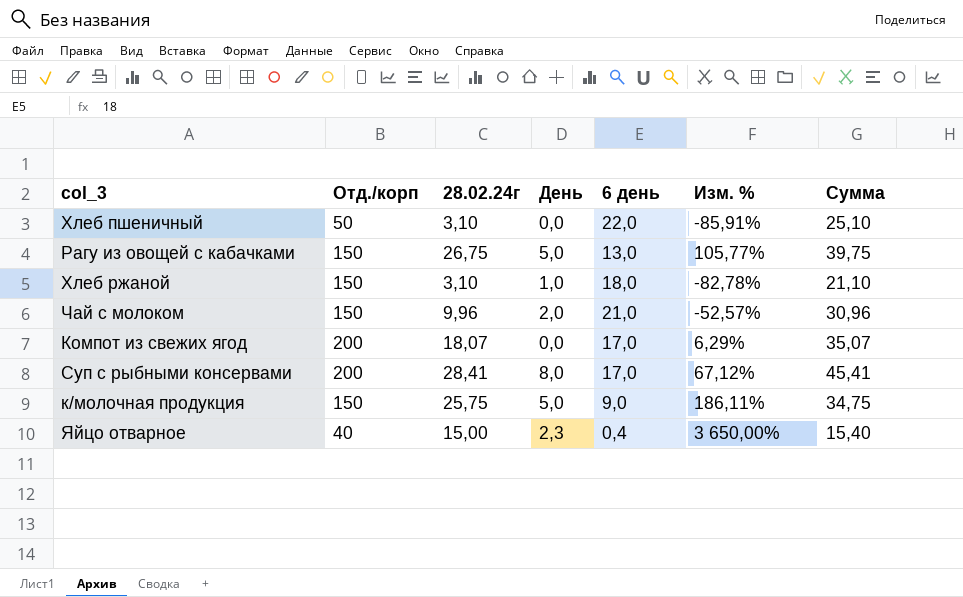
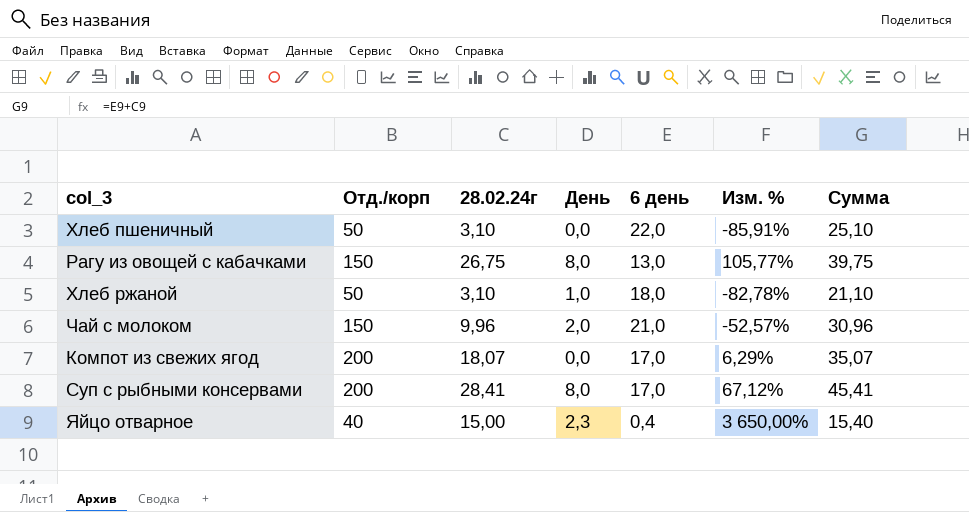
row к/молочная продукция: 150 | 25,75 | 5,0 | 9,0 | 186,11% | 34,75 -> none
Рагу из овощей с кабачками | День: 5,0 -> 8,0
Хлеб ржаной | Отд./корп: 150 -> 50

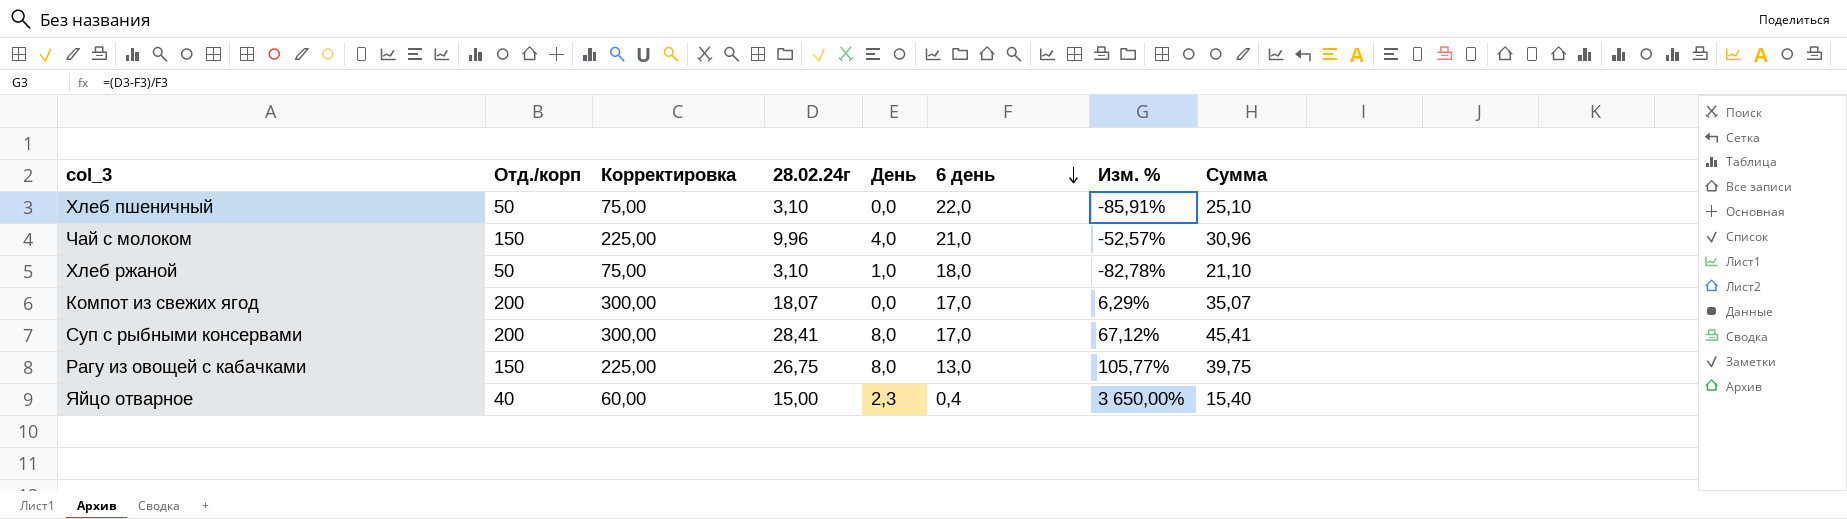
row order: none -> 6 день descending
column Корректировка | formula: none -> [Отд./корп] * 1,5
Чай с молоком | День: 2,0 -> 4,0

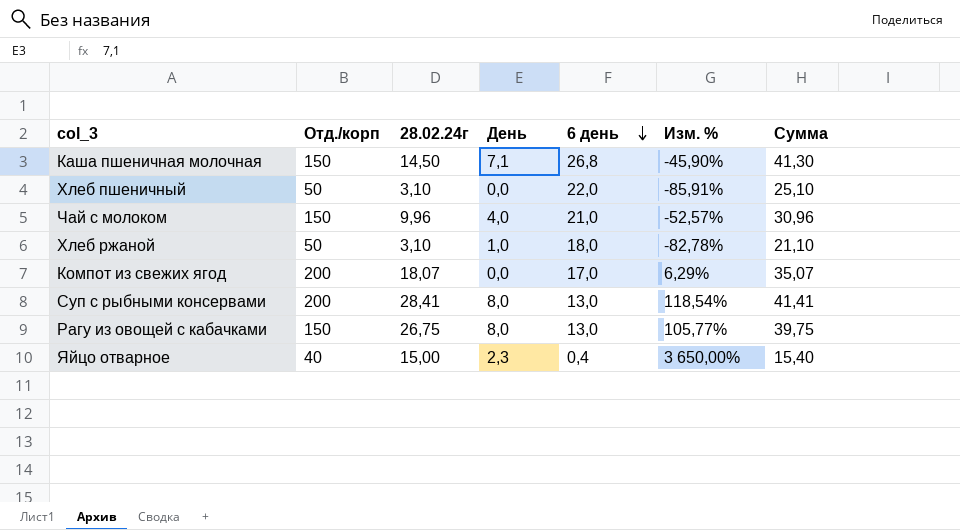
column Корректировка | formula: [Отд./корп] * 1,5 -> none
row Каша пшеничная молочная: none -> 150 | 14,50 | 7,1 | 26,8 | -45,90% | 41,30
Суп с рыбными консервами | 6 день: 17,0 -> 13,0
Суп с рыбными консервами | Изм. %: 67,12% -> 118,54%
Суп с рыбными консервами | Сумма: 45,41 -> 41,41

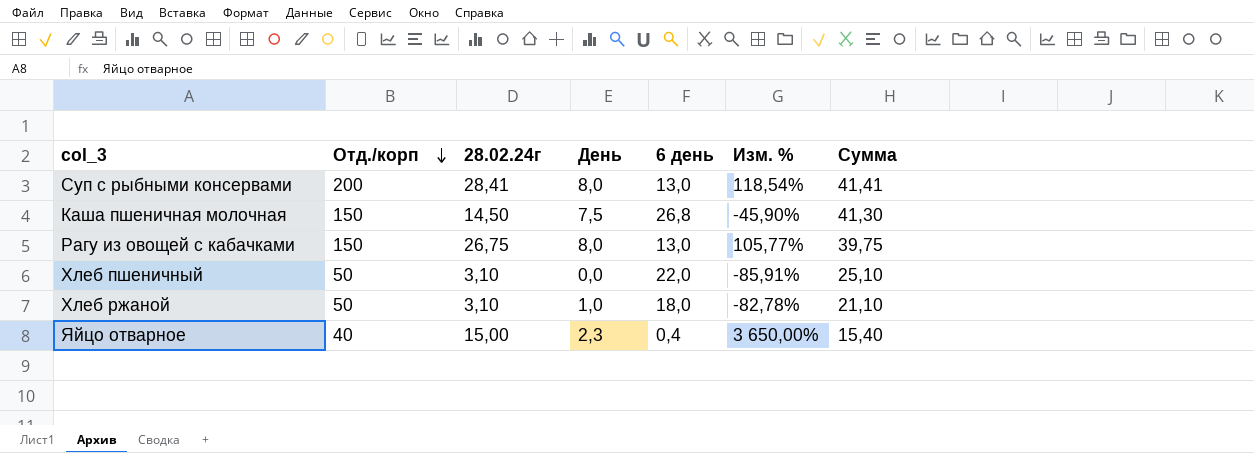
row order: 6 день descending -> Отд./корп descending
row Чай с молоком: 150 | 9,96 | 4,0 | 21,0 | -52,57% | 30,96 -> none
row Компот из свежих ягод: 200 | 18,07 | 0,0 | 17,0 | 6,29% | 35,07 -> none
Каша пшеничная молочная | День: 7,1 -> 7,5

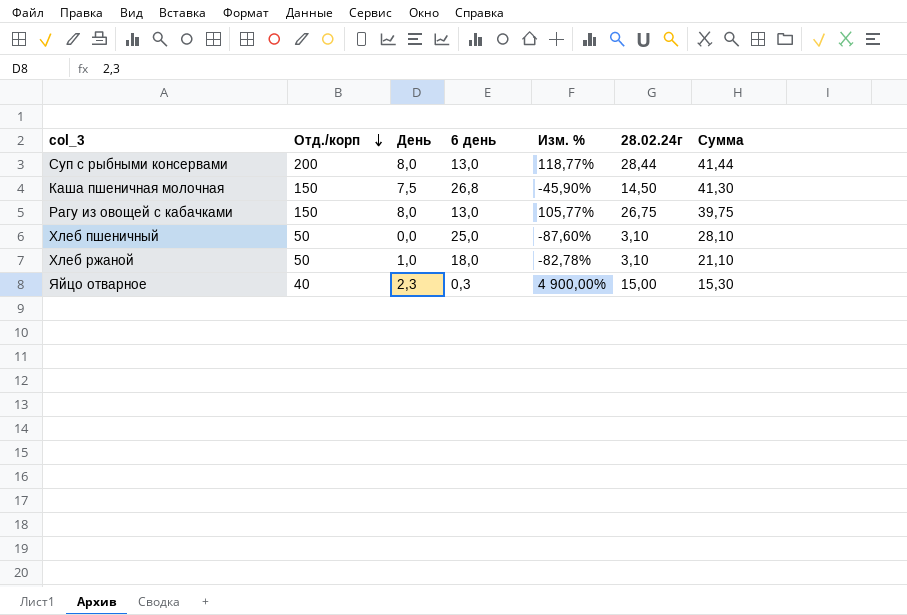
column 28.02.24г | position: 3 -> 6
Суп с рыбными консервами | Изм. %: 118,54% -> 118,77%
Суп с рыбными консервами | 28.02.24г: 28,41 -> 28,44
Суп с рыбными консервами | Сумма: 41,41 -> 41,44
Хлеб пшеничный | 6 день: 22,0 -> 25,0
Хлеб пшеничный | Изм. %: -85,91% -> -87,60%
Хлеб пшеничный | Сумма: 25,10 -> 28,10
Яйцо отварное | 6 день: 0,4 -> 0,3
Яйцо отварное | Изм. %: 3 650,00% -> 4 900,00%
Яйцо отварное | Сумма: 15,40 -> 15,30

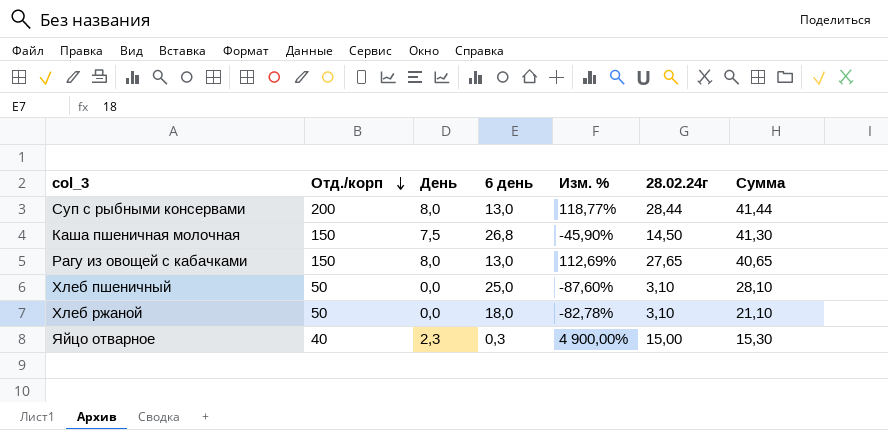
Рагу из овощей с кабачками | Изм. %: 105,77% -> 112,69%
Рагу из овощей с кабачками | 28.02.24г: 26,75 -> 27,65
Рагу из овощей с кабачками | Сумма: 39,75 -> 40,65
Хлеб ржаной | День: 1,0 -> 0,0

